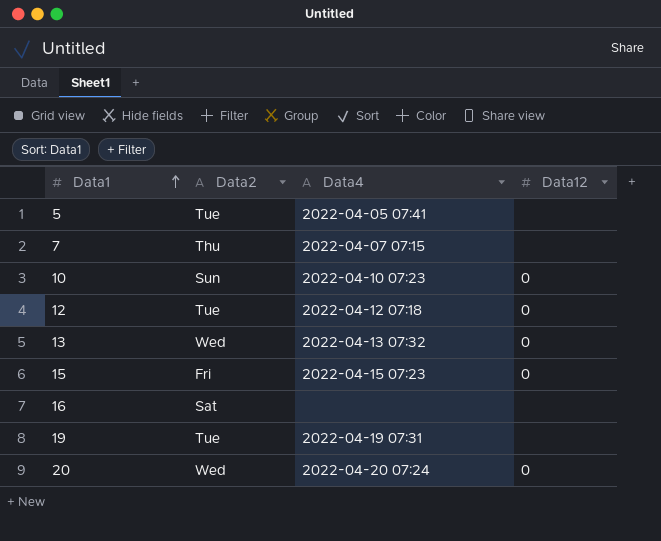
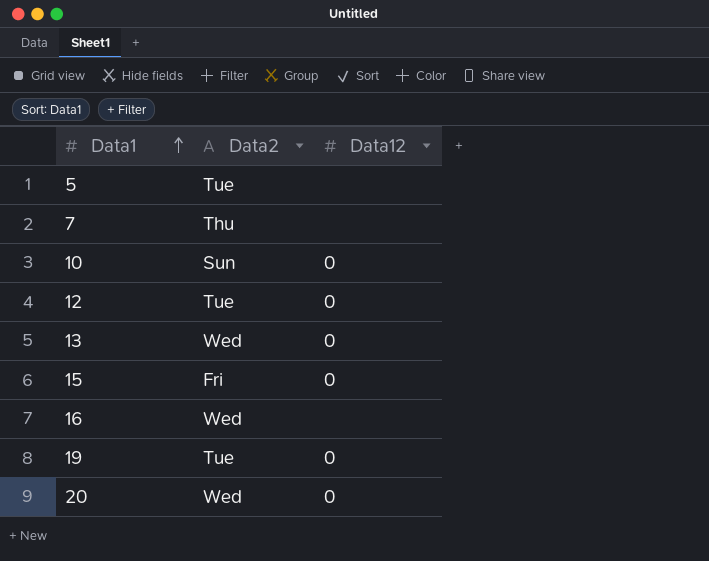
column Data4 | position: 3 -> none
16 | Data2: Sat -> Wed
19 | Data12: none -> 0

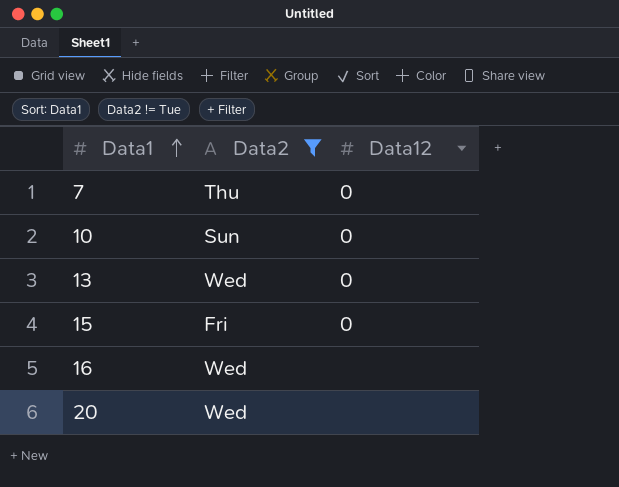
filter: none -> Data2 != Tue
7 | Data12: none -> 0
20 | Data12: 0 -> none

